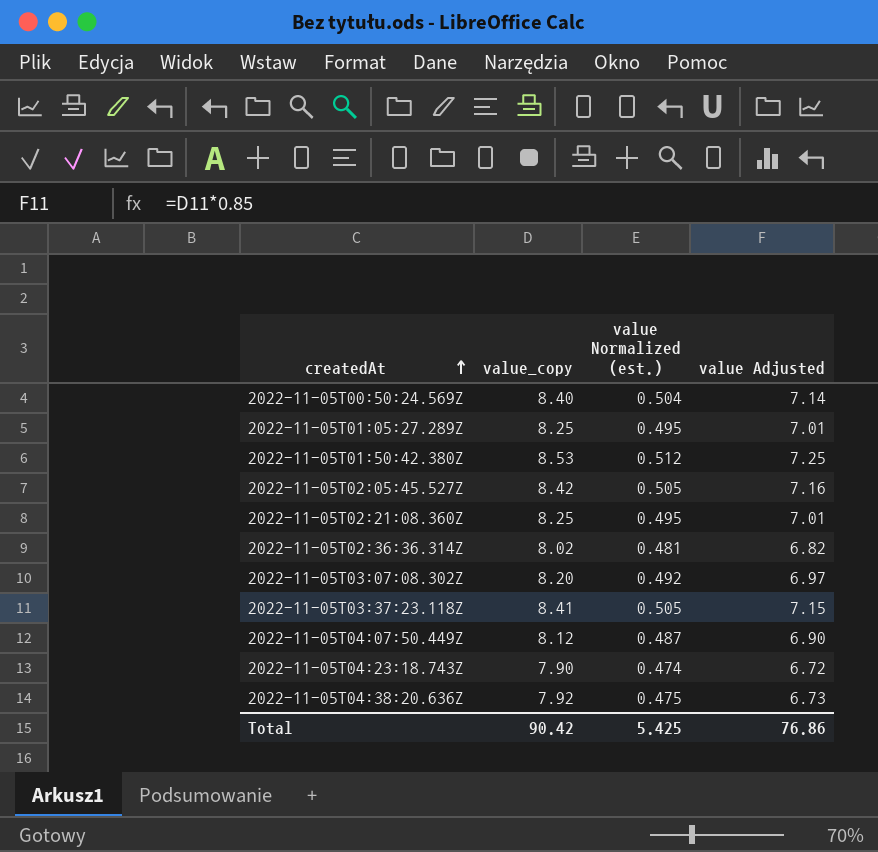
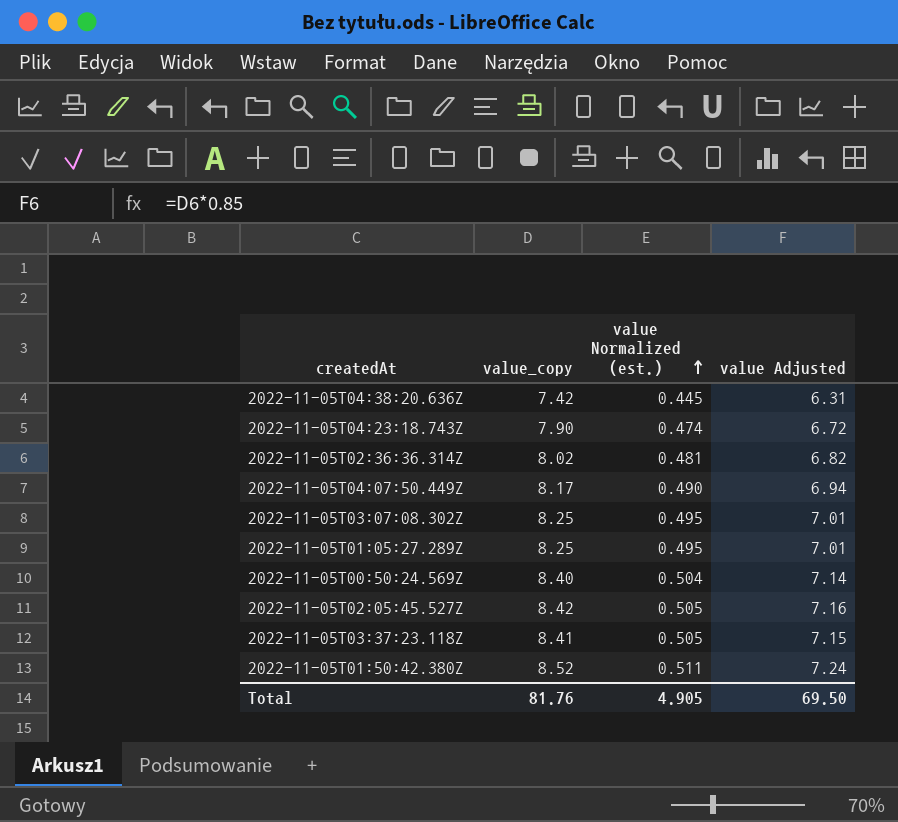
row order: createdAt ascending -> value Normalized (est.) ascending
row 2022-11-05T02:21:08.360Z: 8.25 | 0.495 | 7.01 -> none
2022-11-05T04:38:20.636Z | value_copy: 7.92 -> 7.42
2022-11-05T04:38:20.636Z | value Normalized (est.): 0.475 -> 0.445
2022-11-05T04:38:20.636Z | value Adjusted: 6.73 -> 6.31
2022-11-05T04:07:50.449Z | value_copy: 8.12 -> 8.17
2022-11-05T04:07:50.449Z | value Normalized (est.): 0.487 -> 0.490
2022-11-05T04:07:50.449Z | value Adjusted: 6.90 -> 6.94
2022-11-05T03:07:08.302Z | value_copy: 8.20 -> 8.25
2022-11-05T03:07:08.302Z | value Normalized (est.): 0.492 -> 0.495
2022-11-05T03:07:08.302Z | value Adjusted: 6.97 -> 7.01
2022-11-05T01:50:42.380Z | value_copy: 8.53 -> 8.52
2022-11-05T01:50:42.380Z | value Normalized (est.): 0.512 -> 0.511
2022-11-05T01:50:42.380Z | value Adjusted: 7.25 -> 7.24
Total | value_copy: 90.42 -> 81.76
Total | value Normalized (est.): 5.425 -> 4.905
Total | value Adjusted: 76.86 -> 69.50

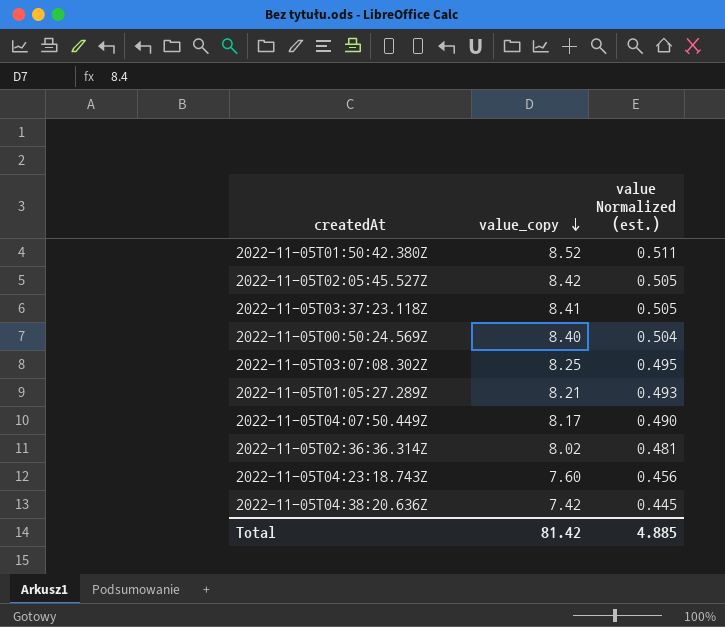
row order: value Normalized (est.) ascending -> value_copy descending
column value Adjusted | formula: [value_copy] * 0.85 -> none
2022-11-05T01:05:27.289Z | value_copy: 8.25 -> 8.21
2022-11-05T01:05:27.289Z | value Normalized (est.): 0.495 -> 0.493
2022-11-05T04:23:18.743Z | value_copy: 7.90 -> 7.60
2022-11-05T04:23:18.743Z | value Normalized (est.): 0.474 -> 0.456
Total | value_copy: 81.76 -> 81.42
Total | value Normalized (est.): 4.905 -> 4.885

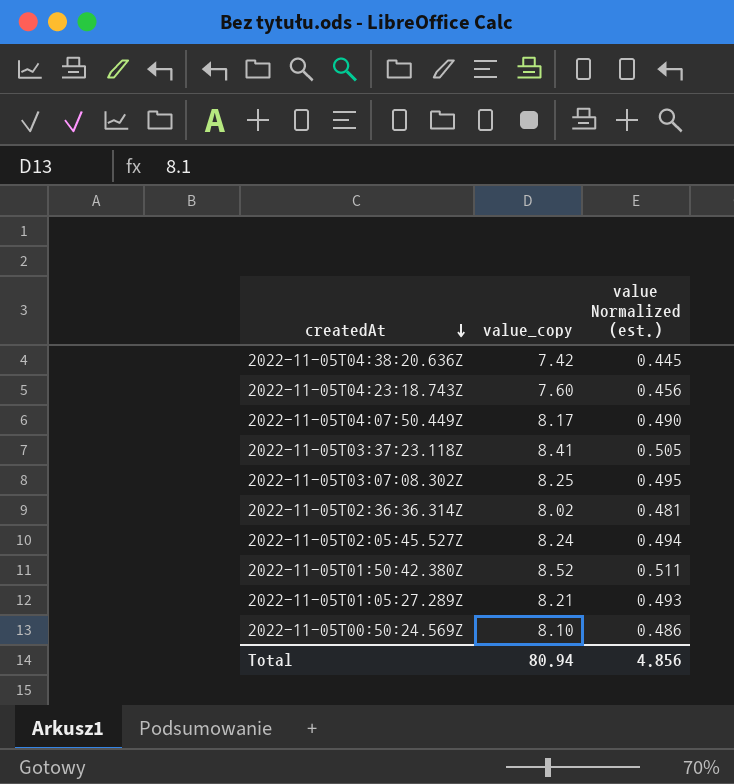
row order: value_copy descending -> createdAt descending
2022-11-05T02:05:45.527Z | value_copy: 8.42 -> 8.24
2022-11-05T02:05:45.527Z | value Normalized (est.): 0.505 -> 0.494
2022-11-05T00:50:24.569Z | value_copy: 8.40 -> 8.10
2022-11-05T00:50:24.569Z | value Normalized (est.): 0.504 -> 0.486
Total | value_copy: 81.42 -> 80.94
Total | value Normalized (est.): 4.885 -> 4.856

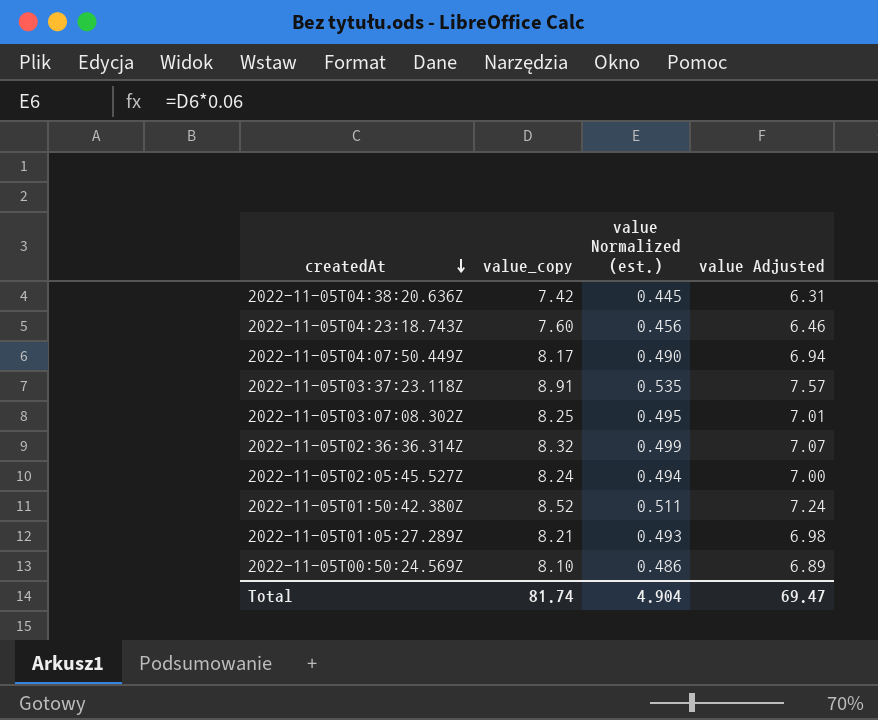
column value Adjusted | formula: none -> [value_copy] * 0.85
2022-11-05T03:37:23.118Z | value_copy: 8.41 -> 8.91
2022-11-05T03:37:23.118Z | value Normalized (est.): 0.505 -> 0.535
2022-11-05T02:36:36.314Z | value_copy: 8.02 -> 8.32
2022-11-05T02:36:36.314Z | value Normalized (est.): 0.481 -> 0.499
Total | value_copy: 80.94 -> 81.74
Total | value Normalized (est.): 4.856 -> 4.904

